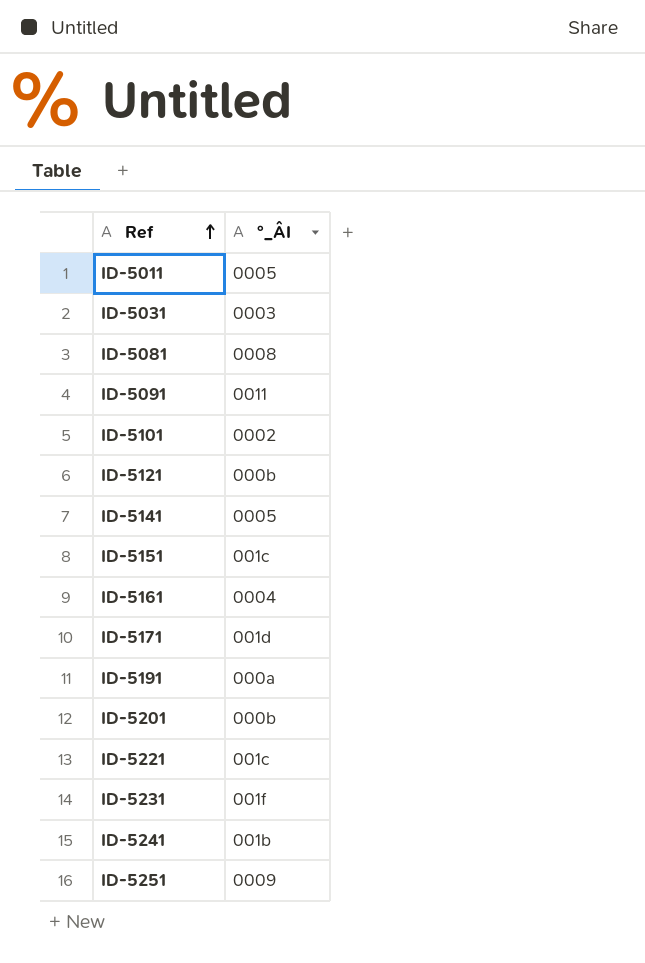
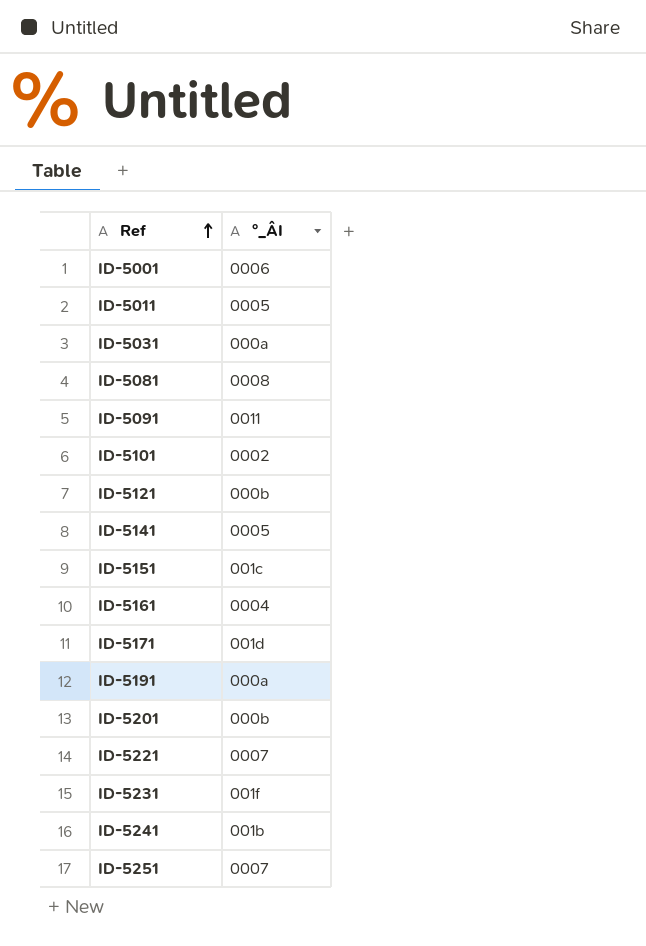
row ID-5001: none -> 0006
ID-5031 | °_ÂI: 0003 -> 000a
ID-5221 | °_ÂI: 001c -> 0007
ID-5251 | °_ÂI: 0009 -> 0007

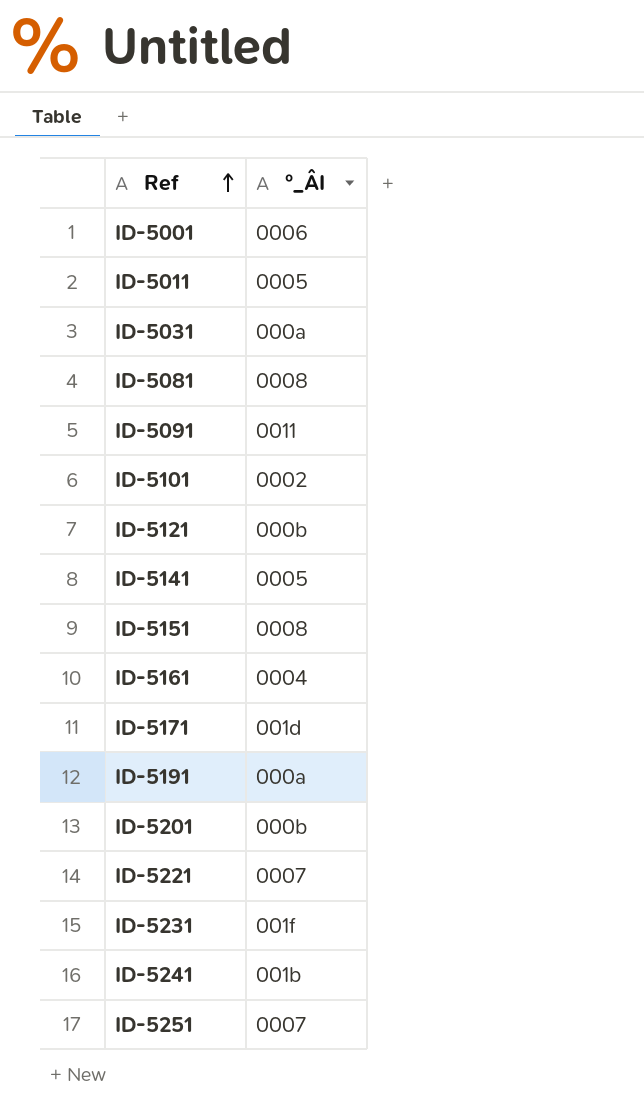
ID-5151 | °_ÂI: 001c -> 0008

